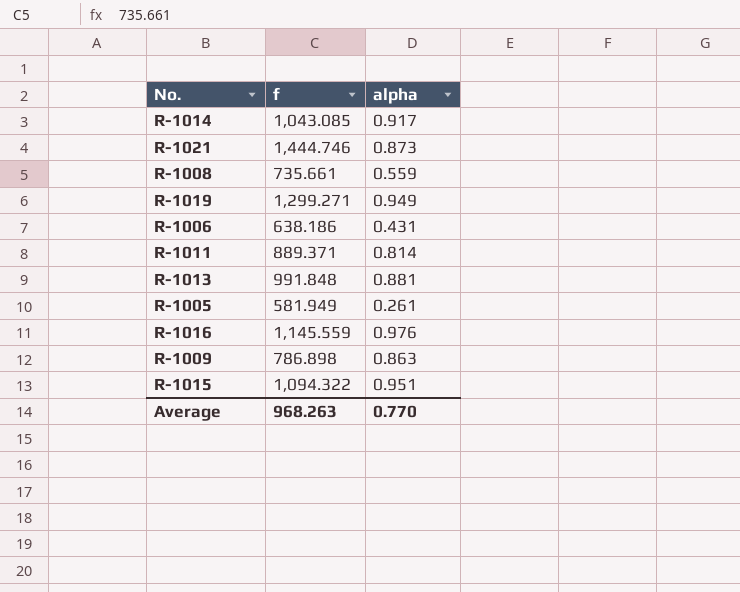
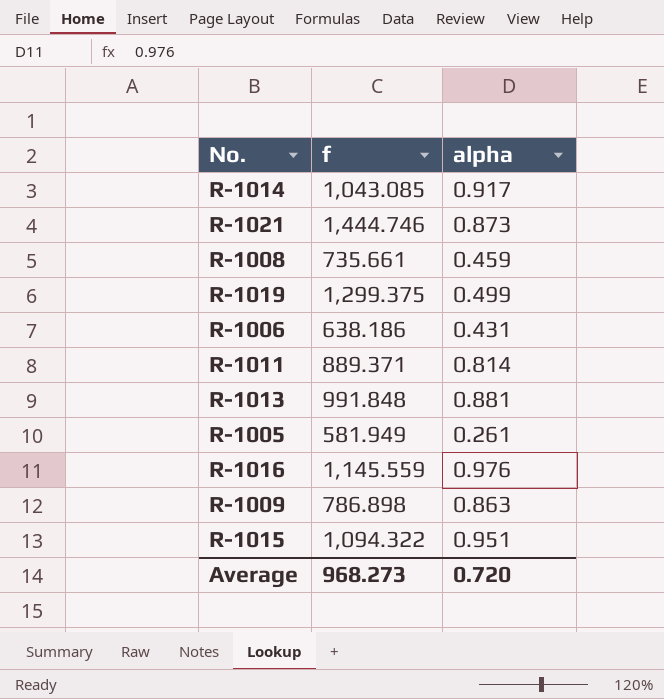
R-1008 | alpha: 0.559 -> 0.459
R-1019 | f: 1,299.271 -> 1,299.375
R-1019 | alpha: 0.949 -> 0.499
Average | f: 968.263 -> 968.273
Average | alpha: 0.770 -> 0.720

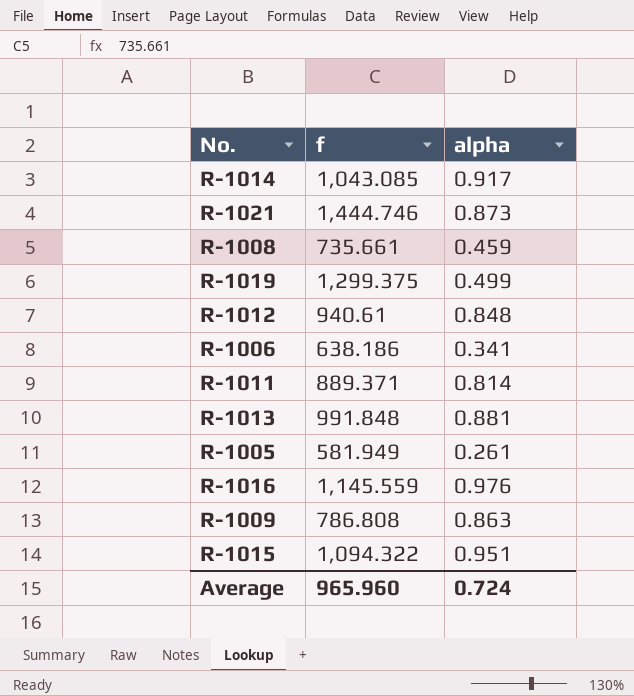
row R-1012: none -> 940.61 | 0.848
R-1006 | alpha: 0.431 -> 0.341
R-1009 | f: 786.898 -> 786.808
Average | f: 968.273 -> 965.960
Average | alpha: 0.720 -> 0.724

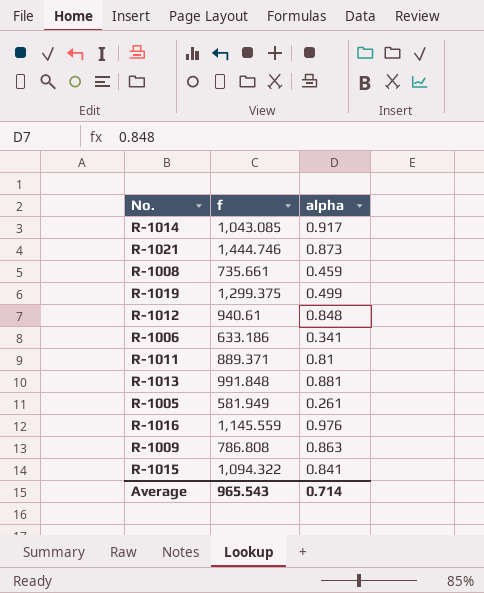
R-1006 | f: 638.186 -> 633.186
R-1011 | alpha: 0.814 -> 0.81
R-1015 | alpha: 0.951 -> 0.841
Average | f: 965.960 -> 965.543
Average | alpha: 0.724 -> 0.714

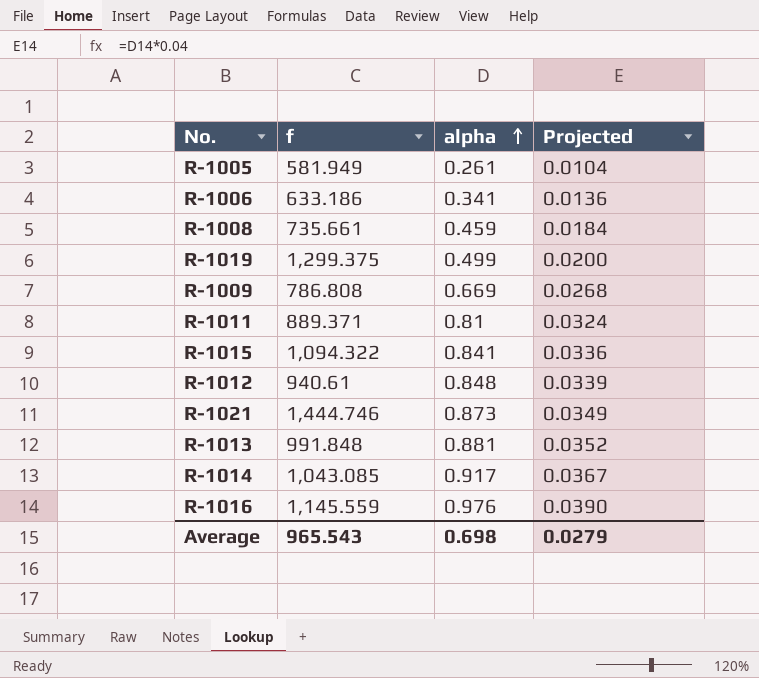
row order: none -> alpha ascending
column Projected | formula: none -> [alpha] * 0.04
R-1009 | alpha: 0.863 -> 0.669
Average | alpha: 0.714 -> 0.698

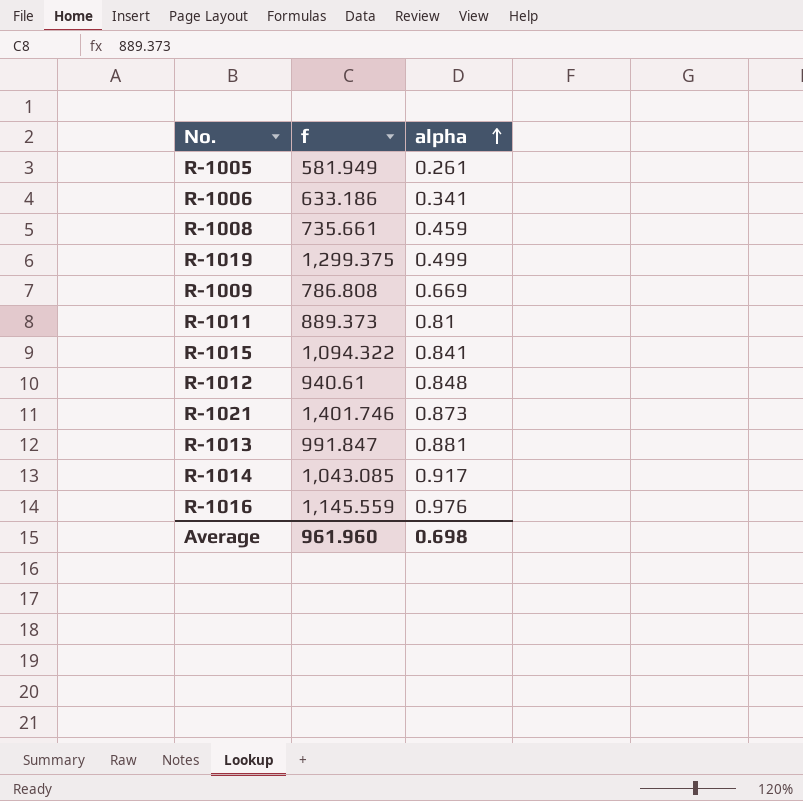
column Projected | formula: [alpha] * 0.04 -> none
R-1011 | f: 889.371 -> 889.373
R-1021 | f: 1,444.746 -> 1,401.746
R-1013 | f: 991.848 -> 991.847
Average | f: 965.543 -> 961.960

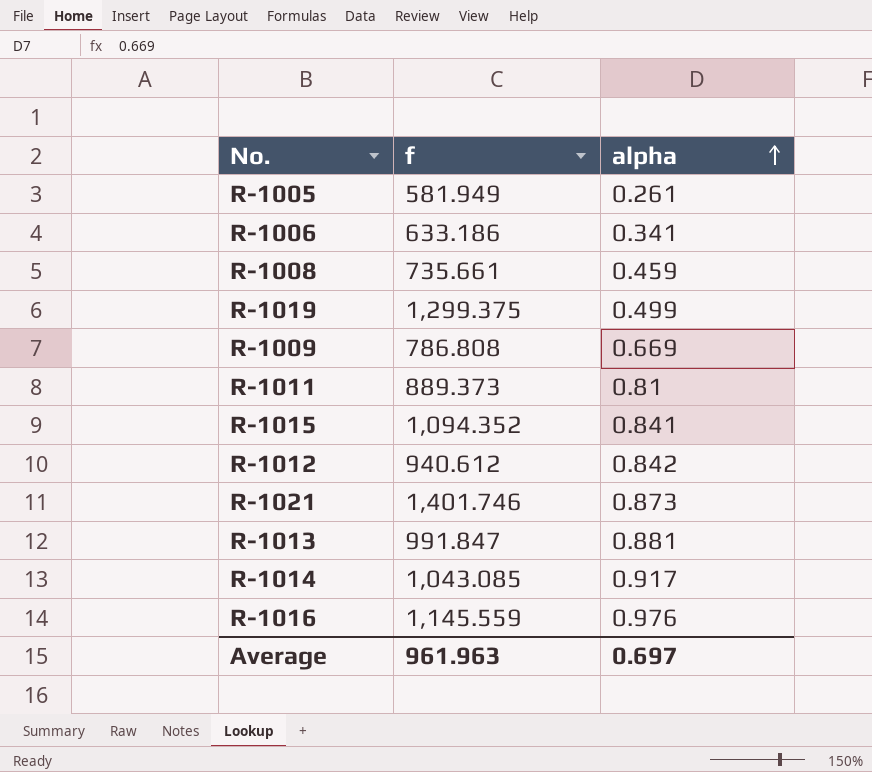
R-1015 | f: 1,094.322 -> 1,094.352
R-1012 | f: 940.61 -> 940.612
R-1012 | alpha: 0.848 -> 0.842
Average | f: 961.960 -> 961.963
Average | alpha: 0.698 -> 0.697

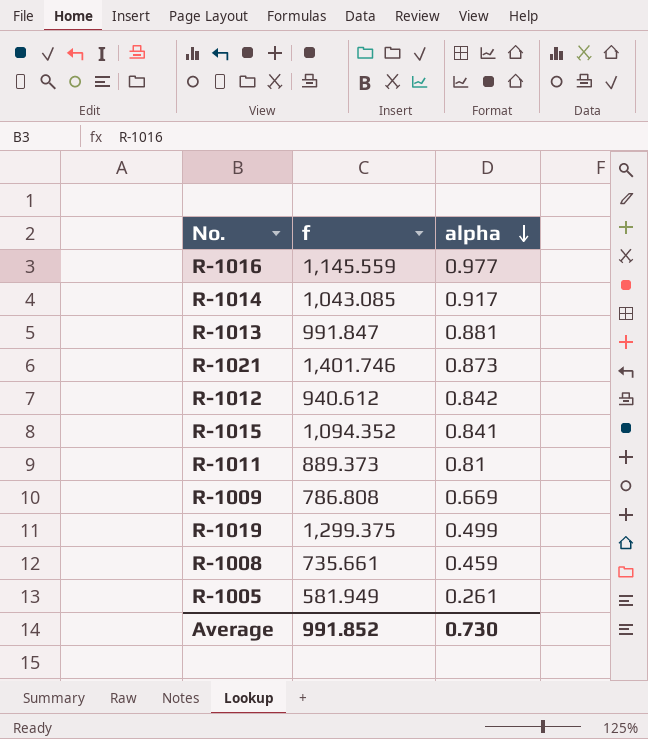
row order: alpha ascending -> alpha descending
row R-1006: 633.186 | 0.341 -> none
R-1016 | alpha: 0.976 -> 0.977
Average | f: 961.963 -> 991.852
Average | alpha: 0.697 -> 0.730

